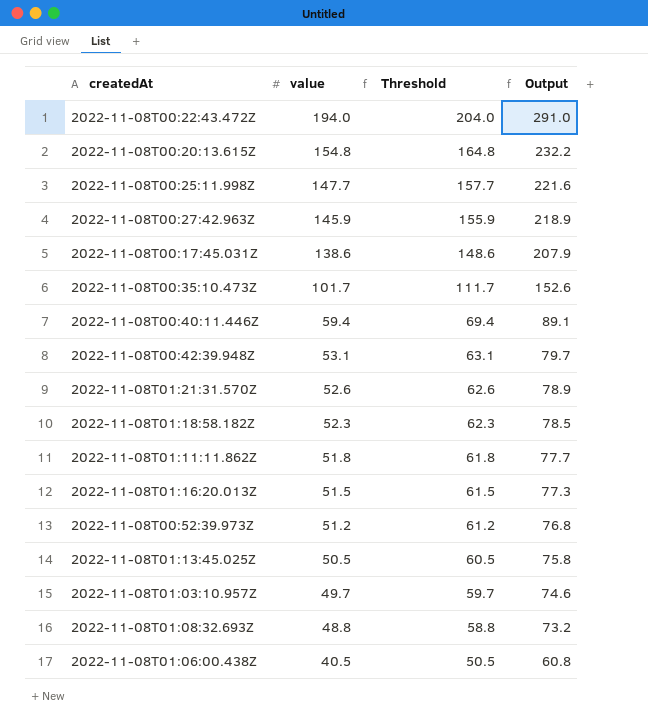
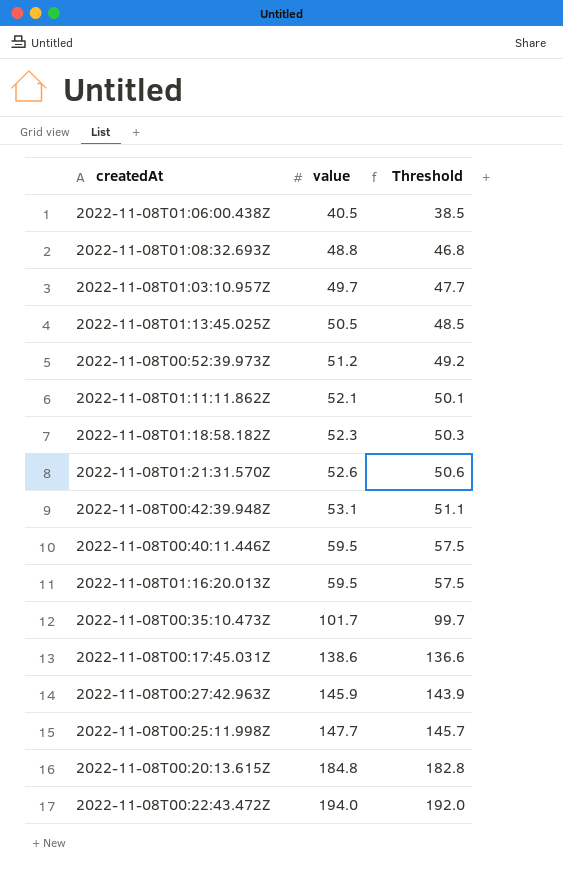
row order: value descending -> value ascending
column Output | formula: [value] * 1.5 -> none
column Threshold | formula: [value] + 10 -> [value] - 2
2022-11-08T01:11:11.862Z | value: 51.8 -> 52.1
2022-11-08T00:40:11.446Z | value: 59.4 -> 59.5
2022-11-08T01:16:20.013Z | value: 51.5 -> 59.5
2022-11-08T00:20:13.615Z | value: 154.8 -> 184.8

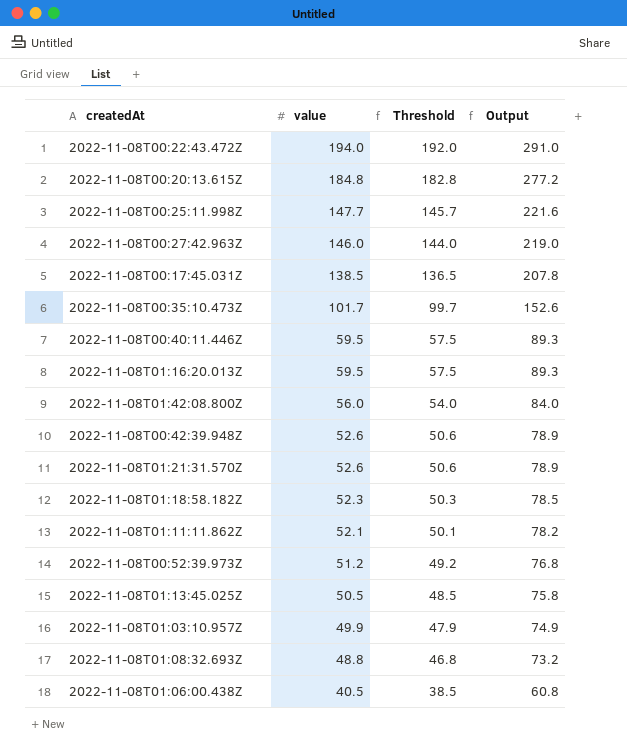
row order: value ascending -> value descending
column Output | formula: none -> [value] * 1.5
2022-11-08T00:27:42.963Z | value: 145.9 -> 146.0
2022-11-08T00:27:42.963Z | Threshold: 143.9 -> 144.0
2022-11-08T00:17:45.031Z | value: 138.6 -> 138.5
2022-11-08T00:17:45.031Z | Threshold: 136.6 -> 136.5
row 2022-11-08T01:42:08.800Z: none -> 56.0 | 54.0 | 84.0
2022-11-08T00:42:39.948Z | value: 53.1 -> 52.6
2022-11-08T00:42:39.948Z | Threshold: 51.1 -> 50.6
2022-11-08T01:03:10.957Z | value: 49.7 -> 49.9
2022-11-08T01:03:10.957Z | Threshold: 47.7 -> 47.9

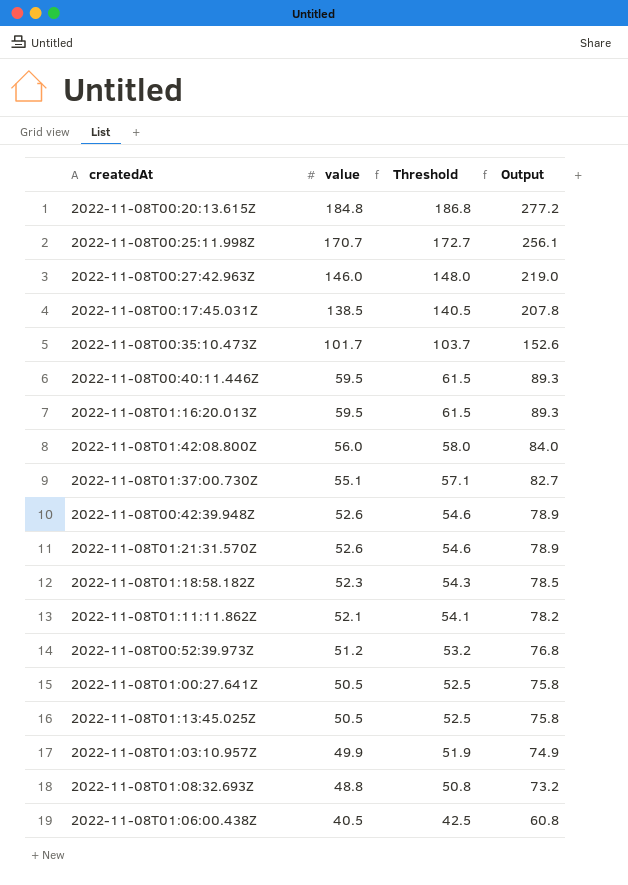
column Threshold | formula: [value] - 2 -> [value] + 2
row 2022-11-08T00:22:43.472Z: 194.0 | 192.0 | 291.0 -> none
2022-11-08T00:25:11.998Z | value: 147.7 -> 170.7
2022-11-08T00:25:11.998Z | Output: 221.6 -> 256.1
row 2022-11-08T01:37:00.730Z: none -> 55.1 | 57.1 | 82.7
row 2022-11-08T01:00:27.641Z: none -> 50.5 | 52.5 | 75.8

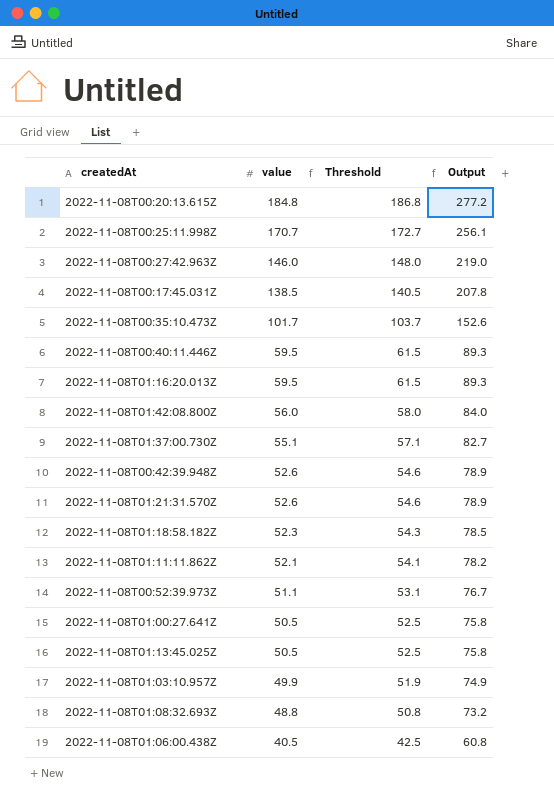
2022-11-08T00:52:39.973Z | value: 51.2 -> 51.1
2022-11-08T00:52:39.973Z | Threshold: 53.2 -> 53.1
2022-11-08T00:52:39.973Z | Output: 76.8 -> 76.7

